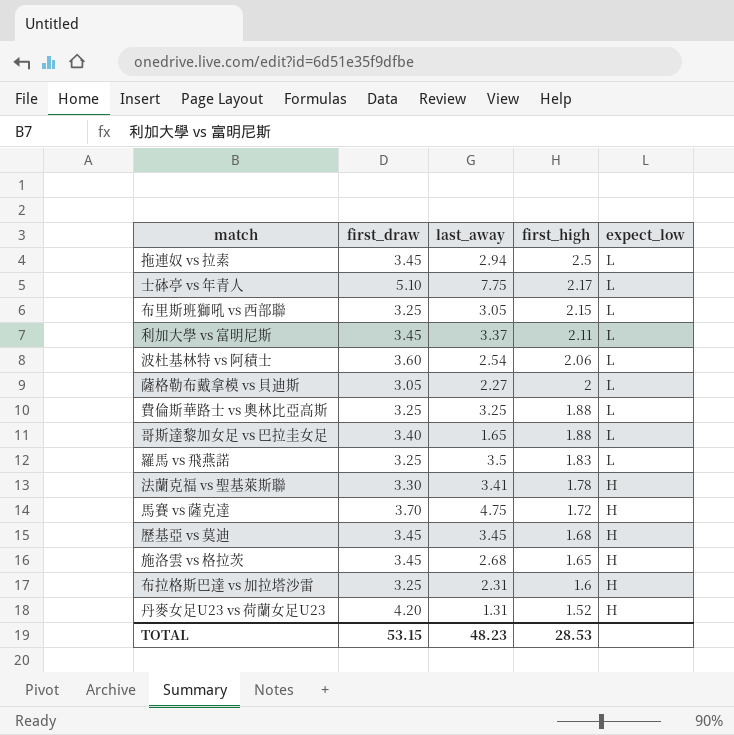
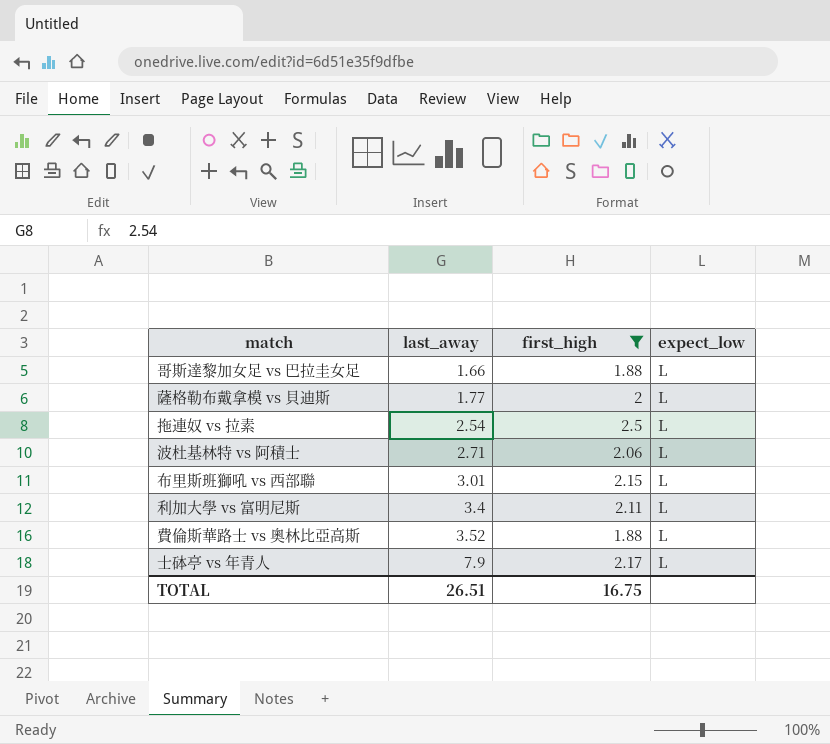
filter: none -> first_high >= 1.88
row order: first_high descending -> last_away ascending
column first_draw | position: 2 -> none
哥斯達黎加女足 vs 巴拉圭女足 | last_away: 1.65 -> 1.66
薩格勒布戴拿模 vs 貝迪斯 | last_away: 2.27 -> 1.77
拖連奴 vs 拉素 | last_away: 2.94 -> 2.54
波杜基林特 vs 阿積士 | last_away: 2.54 -> 2.71
布里斯班獅吼 vs 西部聯 | last_away: 3.05 -> 3.01
利加大學 vs 富明尼斯 | last_away: 3.37 -> 3.4
費倫斯華路士 vs 奧林比亞高斯 | last_away: 3.25 -> 3.52
士砵亭 vs 年青人 | last_away: 7.75 -> 7.9
TOTAL | last_away: 48.23 -> 26.51
TOTAL | first_high: 28.53 -> 16.75

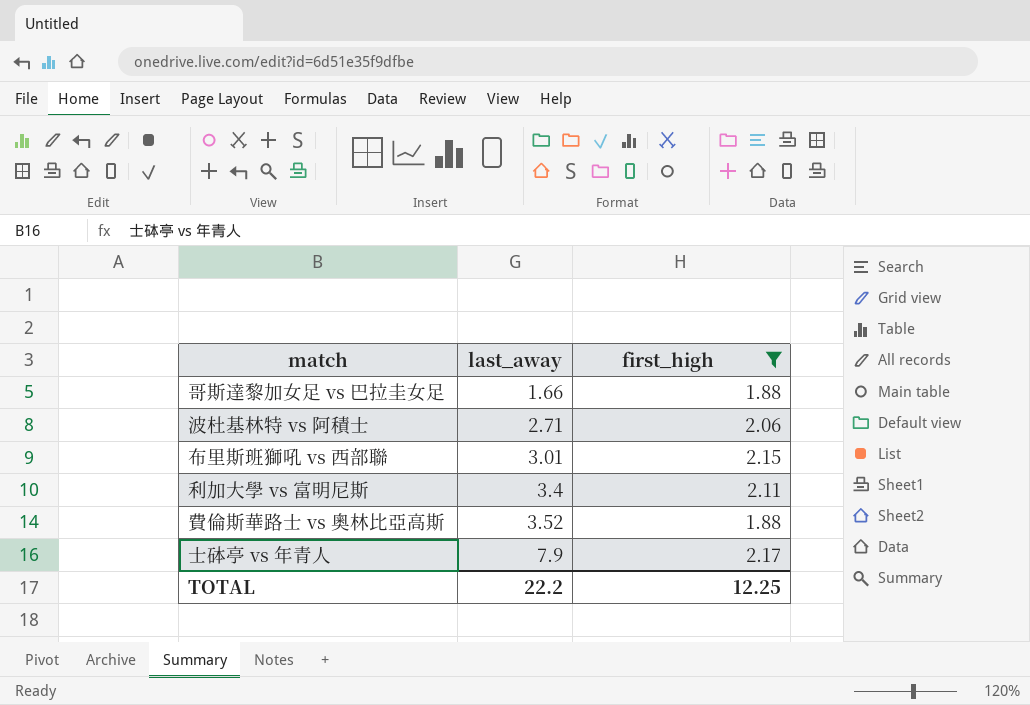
column expect_low | position: 4 -> none
row 薩格勒布戴拿模 vs 貝迪斯: 1.77 | 2 | L -> none
row 拖連奴 vs 拉素: 2.54 | 2.5 | L -> none
TOTAL | last_away: 26.51 -> 22.2
TOTAL | first_high: 16.75 -> 12.25

